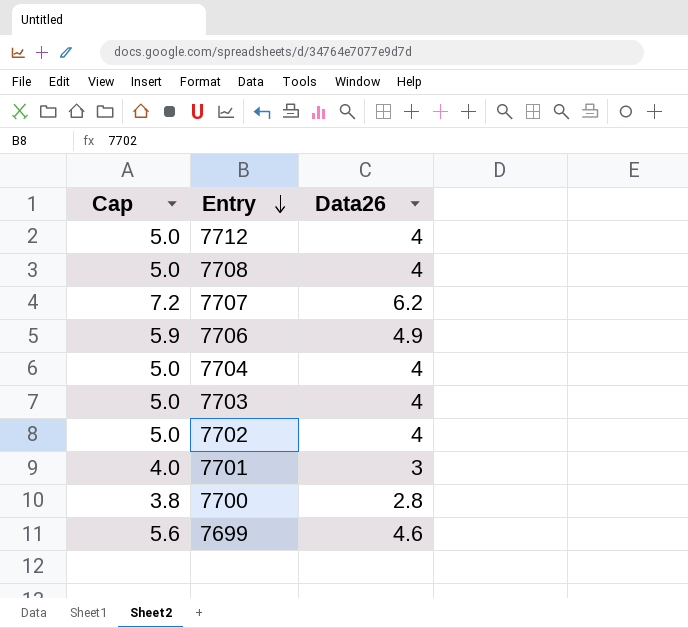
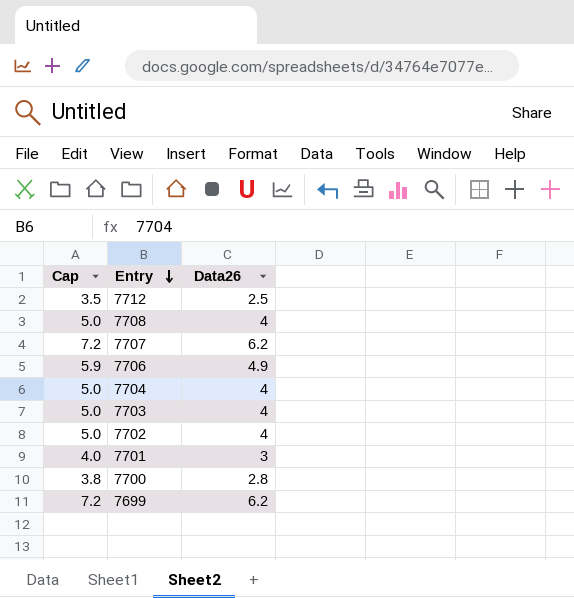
7712 | Cap: 5.0 -> 3.5
7712 | Data26: 4 -> 2.5
7699 | Cap: 5.6 -> 7.2
7699 | Data26: 4.6 -> 6.2

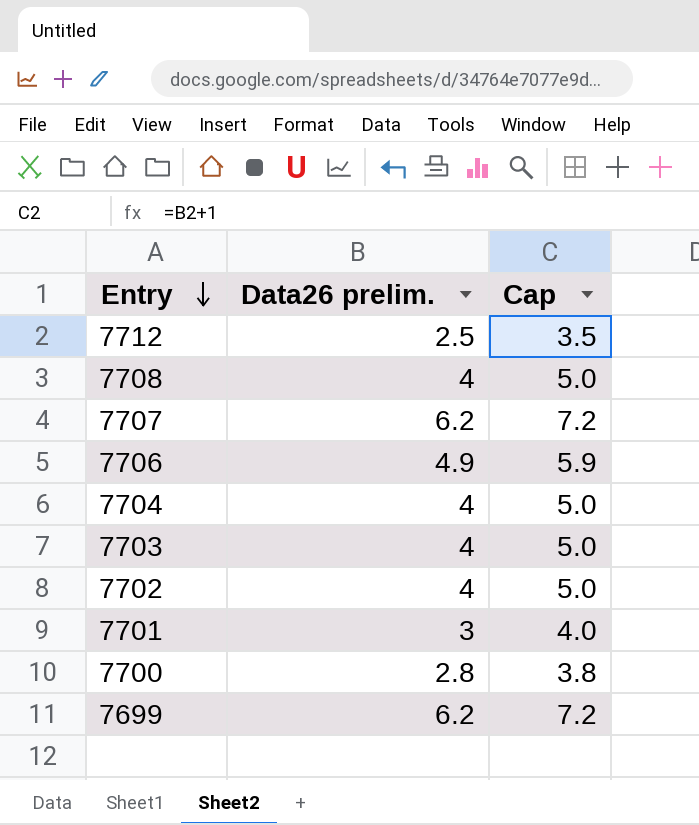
column name: Data26 -> Data26 prelim.
column Cap | position: 1 -> 3

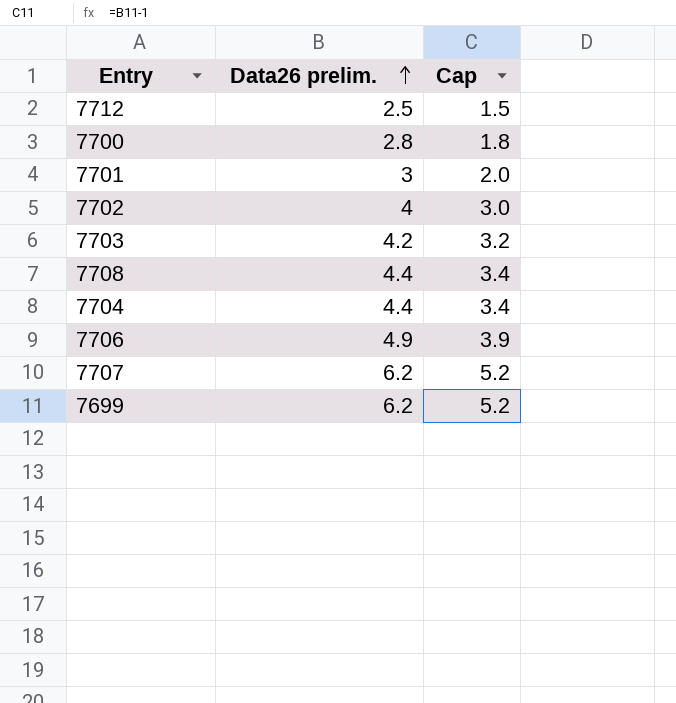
row order: Entry descending -> Data26 prelim. ascending
column Cap | formula: [Data26 prelim.] + 1 -> [Data26 prelim.] - 1
7703 | Data26 prelim.: 4 -> 4.2
7708 | Data26 prelim.: 4 -> 4.4
7704 | Data26 prelim.: 4 -> 4.4

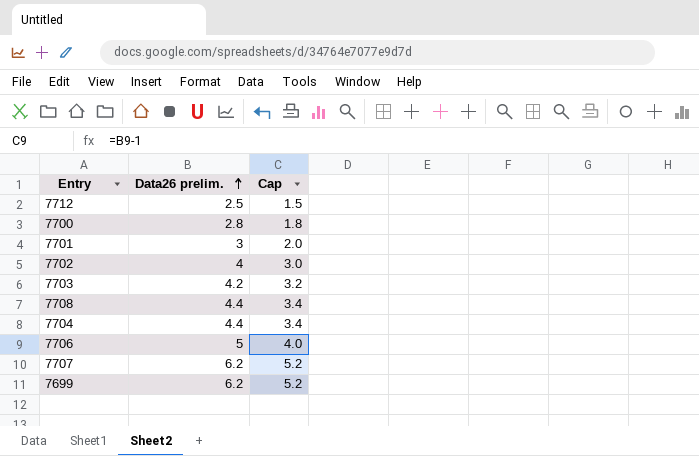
7706 | Data26 prelim.: 4.9 -> 5
7706 | Cap: 3.9 -> 4.0

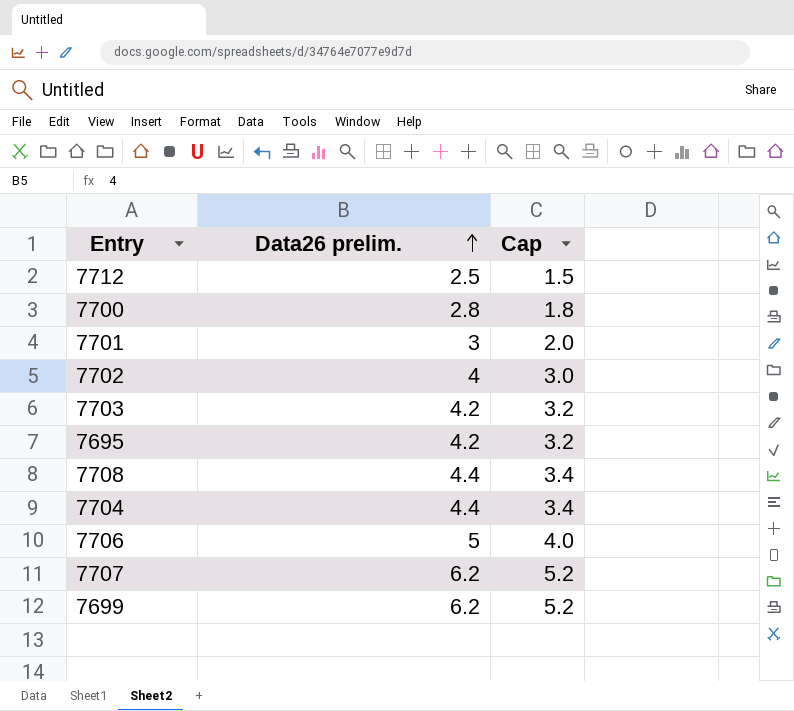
row 7695: none -> 4.2 | 3.2

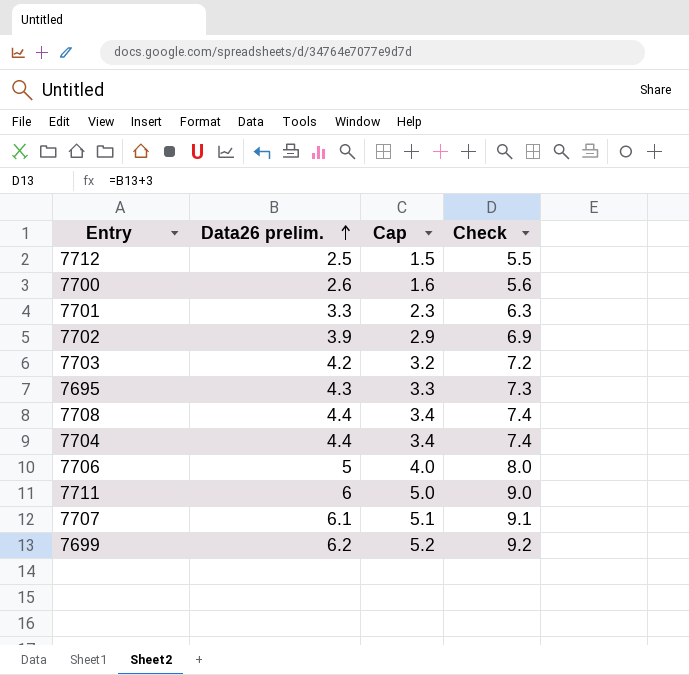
column Check | formula: none -> [Data26 prelim.] + 3
7700 | Data26 prelim.: 2.8 -> 2.6
7700 | Cap: 1.8 -> 1.6
7701 | Data26 prelim.: 3 -> 3.3
7701 | Cap: 2.0 -> 2.3
7702 | Data26 prelim.: 4 -> 3.9
7702 | Cap: 3.0 -> 2.9
7695 | Data26 prelim.: 4.2 -> 4.3
7695 | Cap: 3.2 -> 3.3
row 7711: none -> 6 | 5.0 | 9.0
7707 | Data26 prelim.: 6.2 -> 6.1
7707 | Cap: 5.2 -> 5.1

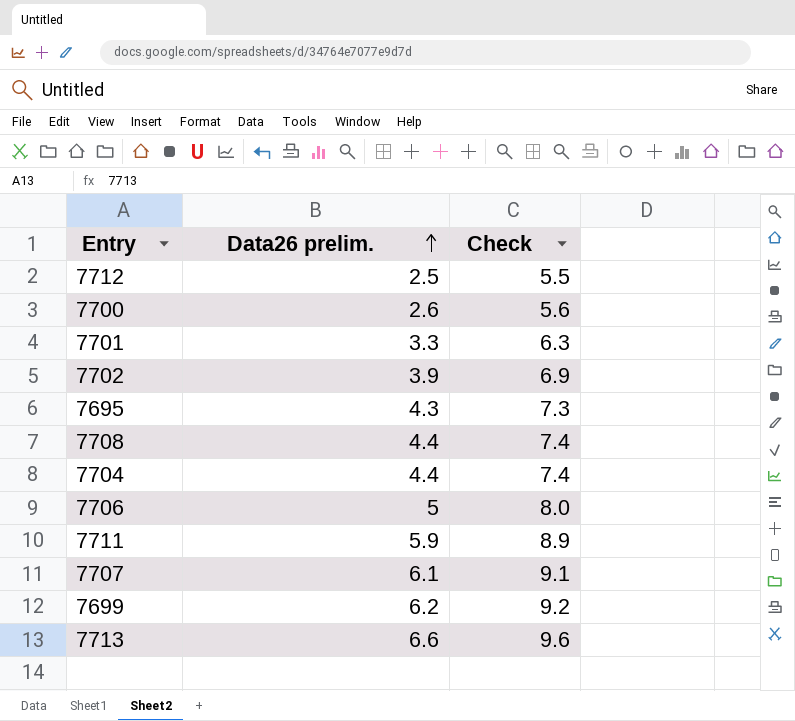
column Cap | formula: [Data26 prelim.] - 1 -> none
row 7703: 4.2 | 3.2 | 7.2 -> none
7711 | Data26 prelim.: 6 -> 5.9
7711 | Check: 9.0 -> 8.9
row 7713: none -> 6.6 | 9.6

